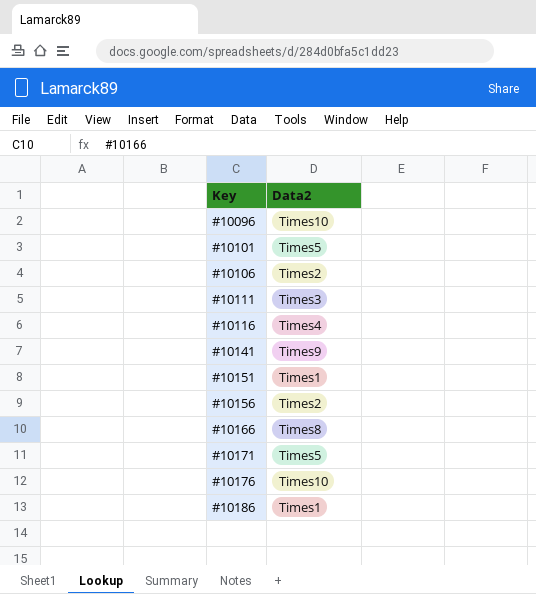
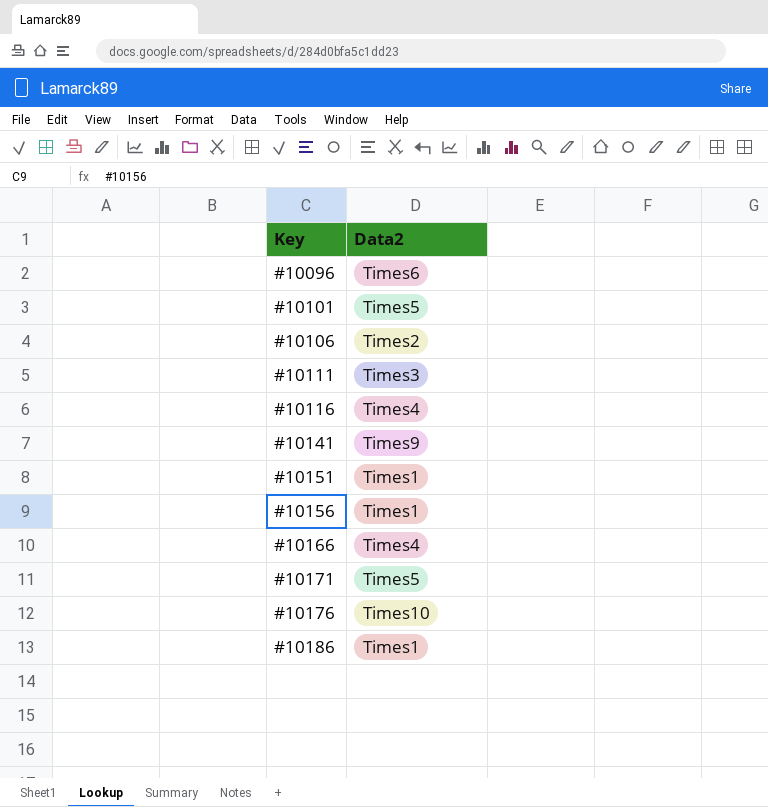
#10096 | Data2: Times10 -> Times6
#10156 | Data2: Times2 -> Times1
#10166 | Data2: Times8 -> Times4

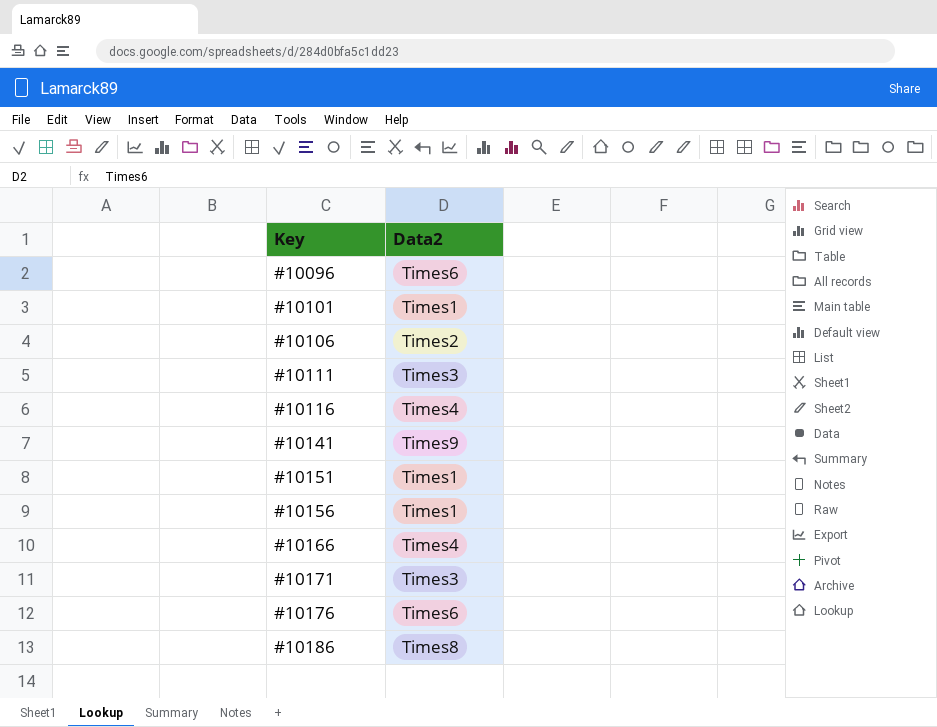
#10101 | Data2: Times5 -> Times1
#10171 | Data2: Times5 -> Times3
#10176 | Data2: Times10 -> Times6
#10186 | Data2: Times1 -> Times8

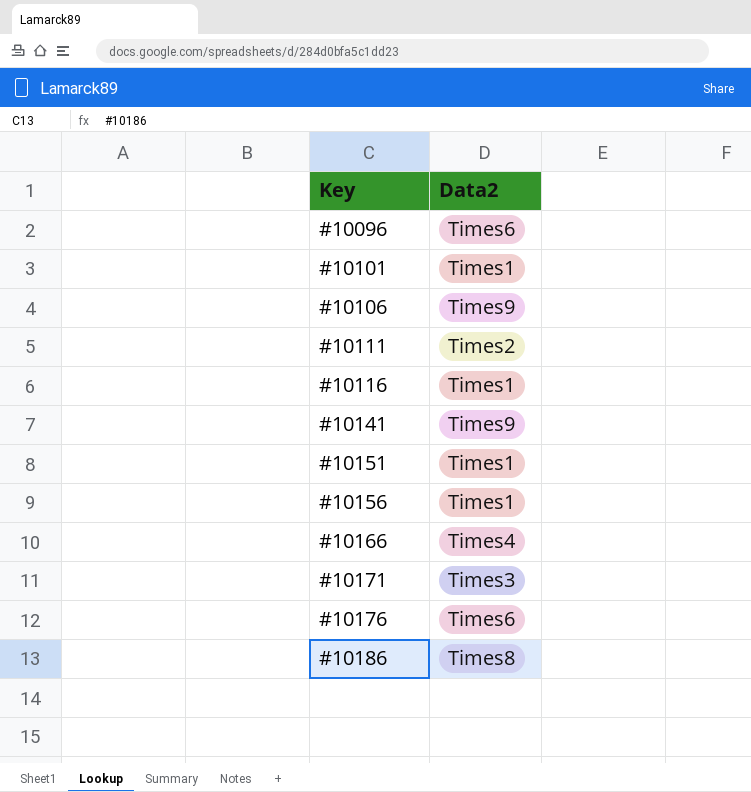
#10106 | Data2: Times2 -> Times9
#10111 | Data2: Times3 -> Times2
#10116 | Data2: Times4 -> Times1

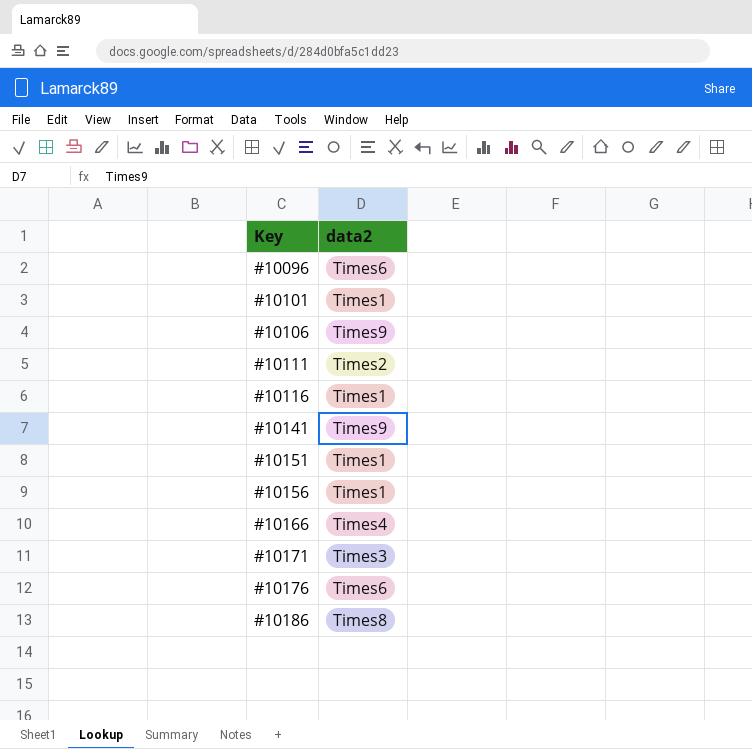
column name: Data2 -> data2

